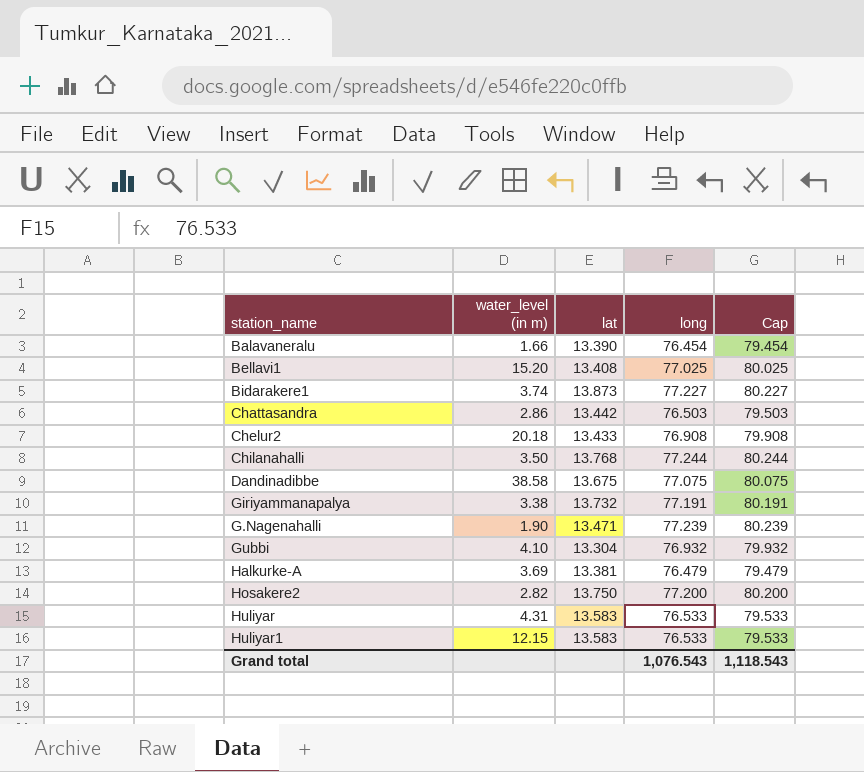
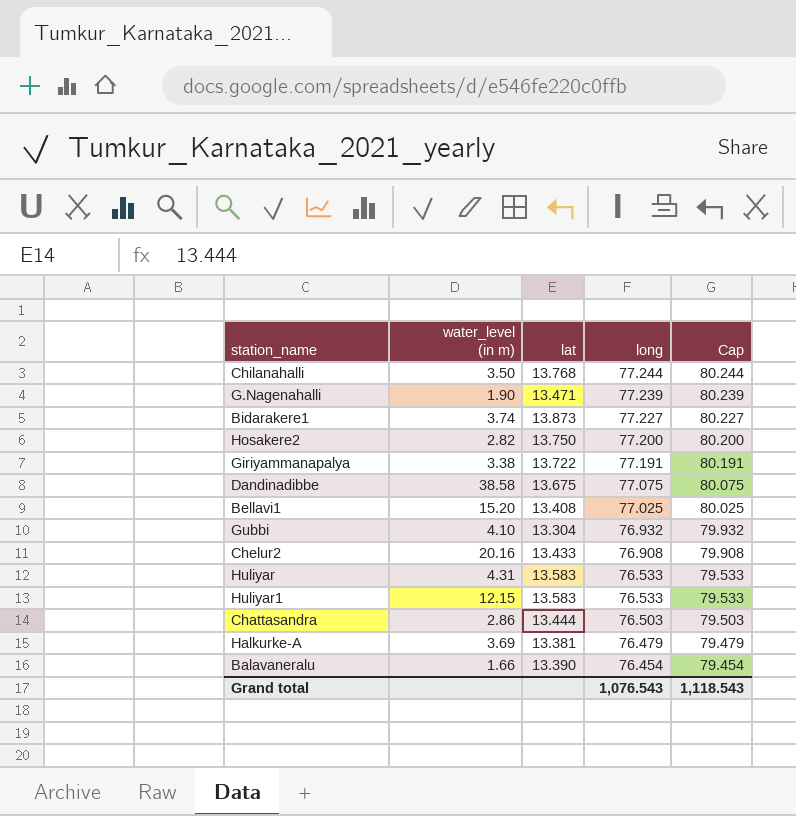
row order: none -> long descending
Giriyammanapalya | lat: 13.732 -> 13.722
Chelur2 | water_level (in m): 20.18 -> 20.16
Chattasandra | lat: 13.442 -> 13.444

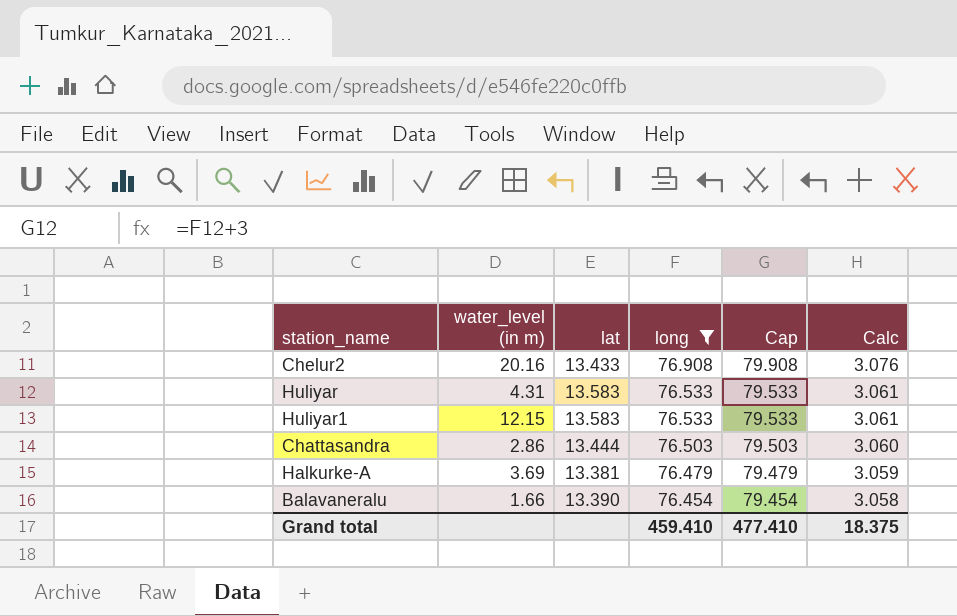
filter: none -> long <= 76.908
column Calc | formula: none -> [long] * 0.04
Grand total | long: 1,076.543 -> 459.410
Grand total | Cap: 1,118.543 -> 477.410

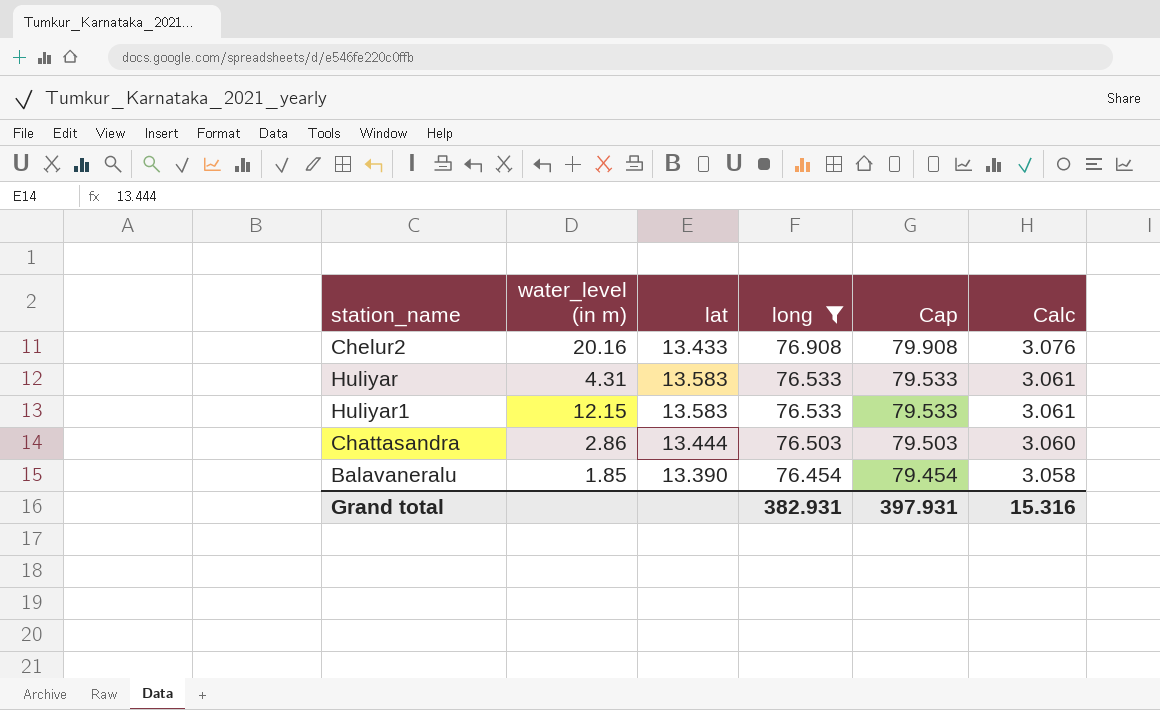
row Halkurke-A: 3.69 | 13.381 | 76.479 | 79.479 | 3.059 -> none
Balavaneralu | water_level (in m): 1.66 -> 1.85
Grand total | long: 459.410 -> 382.931
Grand total | Cap: 477.410 -> 397.931
Grand total | Calc: 18.375 -> 15.316

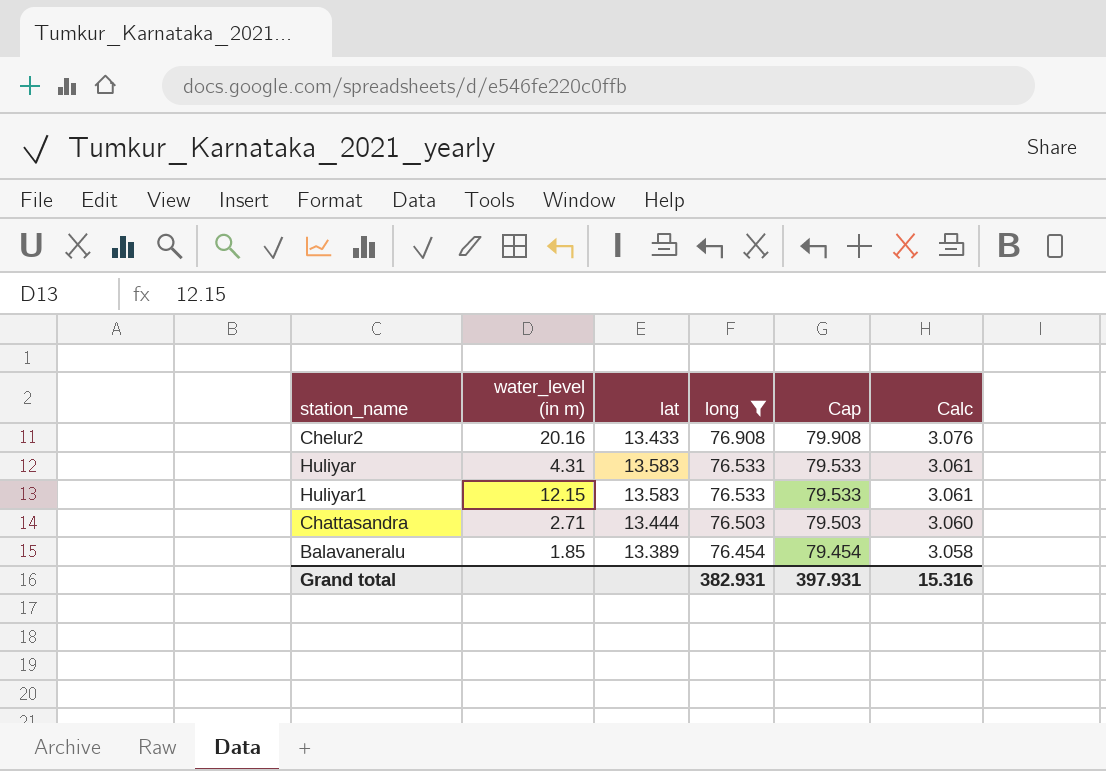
Chattasandra | water_level (in m): 2.86 -> 2.71
Balavaneralu | lat: 13.390 -> 13.389

